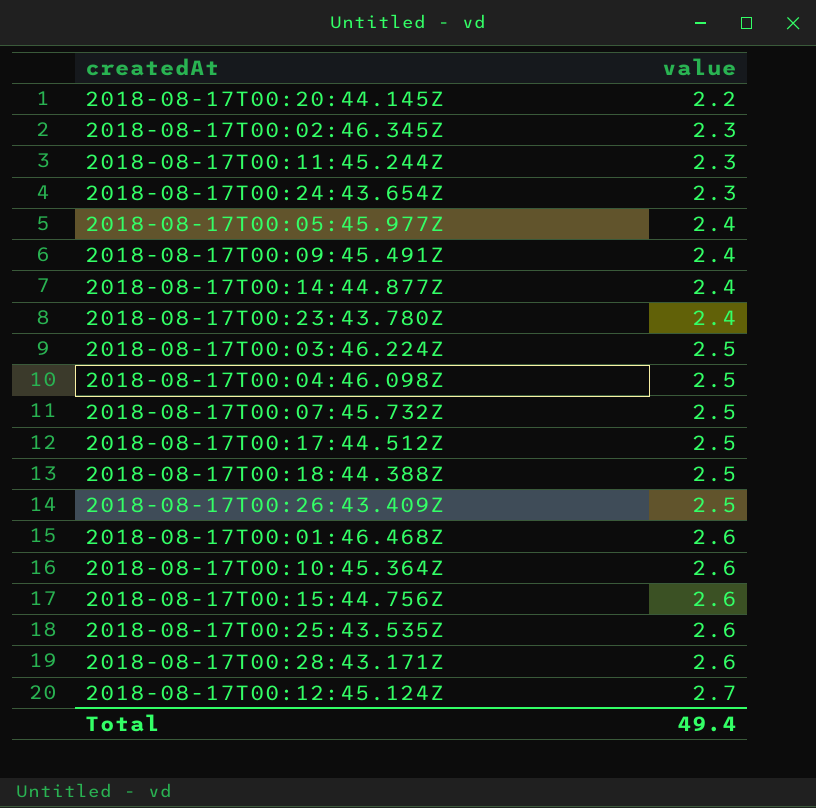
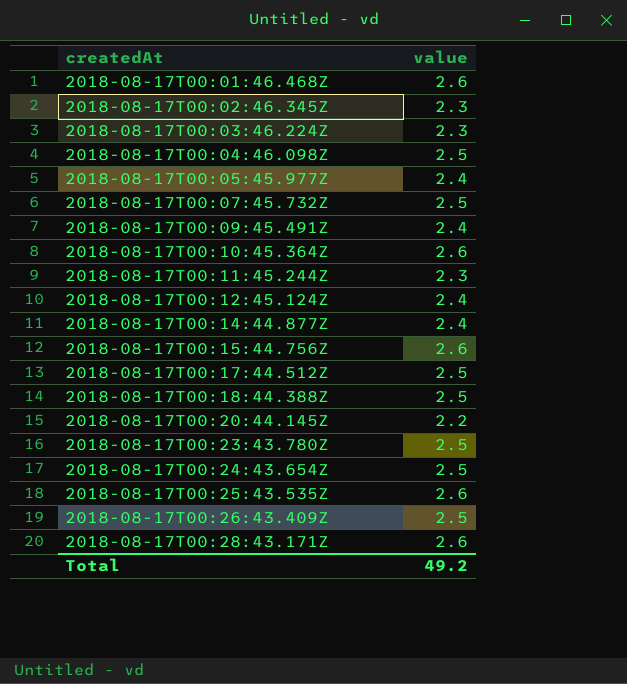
row order: value ascending -> createdAt ascending
2018-08-17T00:03:46.224Z | value: 2.5 -> 2.3
2018-08-17T00:12:45.124Z | value: 2.7 -> 2.4
2018-08-17T00:23:43.780Z | value: 2.4 -> 2.5
2018-08-17T00:24:43.654Z | value: 2.3 -> 2.5
Total | value: 49.4 -> 49.2

